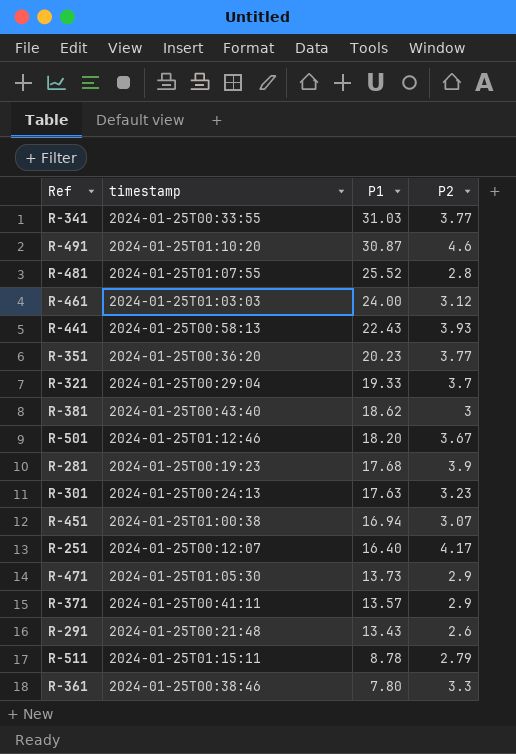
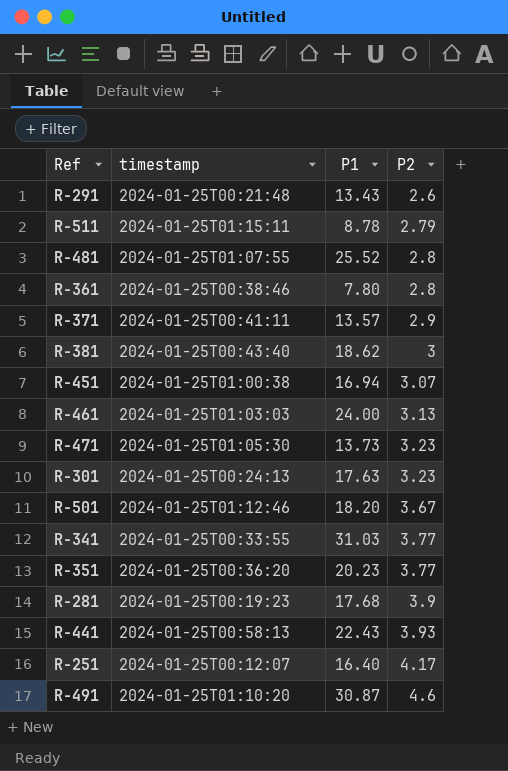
row order: P1 descending -> P2 ascending
row R-321: 2024-01-25T00:29:04 | 19.33 | 3.7 -> none
R-361 | P2: 3.3 -> 2.8
R-461 | P2: 3.12 -> 3.13
R-471 | P2: 2.9 -> 3.23

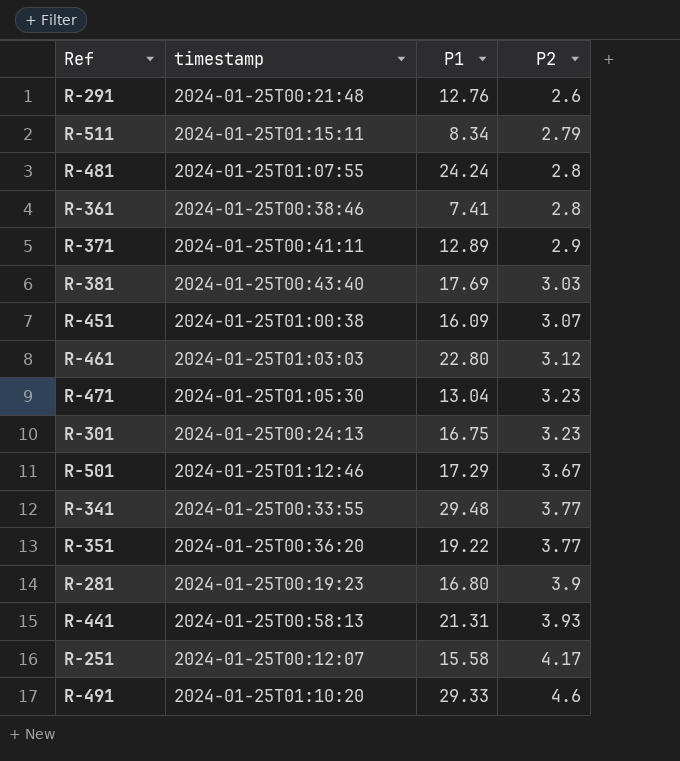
R-291 | P1: 13.43 -> 12.76
R-511 | P1: 8.78 -> 8.34
R-481 | P1: 25.52 -> 24.24
R-361 | P1: 7.80 -> 7.41
R-371 | P1: 13.57 -> 12.89
R-381 | P1: 18.62 -> 17.69
R-381 | P2: 3 -> 3.03
R-451 | P1: 16.94 -> 16.09
R-461 | P1: 24.00 -> 22.80
R-461 | P2: 3.13 -> 3.12
R-471 | P1: 13.73 -> 13.04
R-301 | P1: 17.63 -> 16.75
R-501 | P1: 18.20 -> 17.29
R-341 | P1: 31.03 -> 29.48
R-351 | P1: 20.23 -> 19.22
R-281 | P1: 17.68 -> 16.80
R-441 | P1: 22.43 -> 21.31
R-251 | P1: 16.40 -> 15.58
R-491 | P1: 30.87 -> 29.33

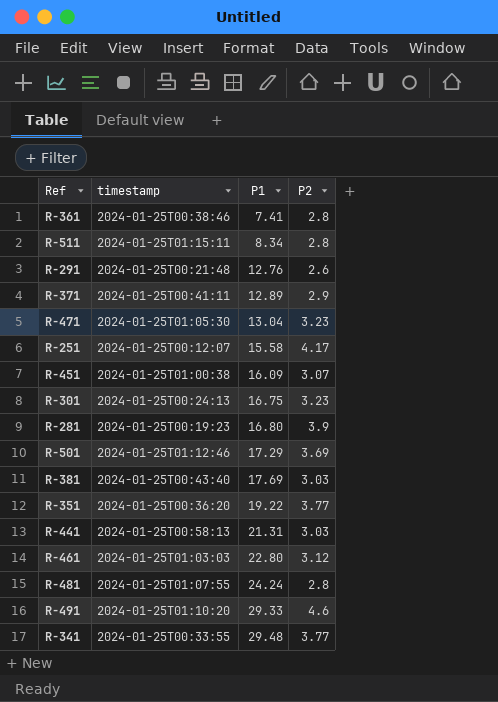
row order: P2 ascending -> P1 ascending
R-511 | P2: 2.79 -> 2.8
R-501 | P2: 3.67 -> 3.69
R-441 | P2: 3.93 -> 3.03

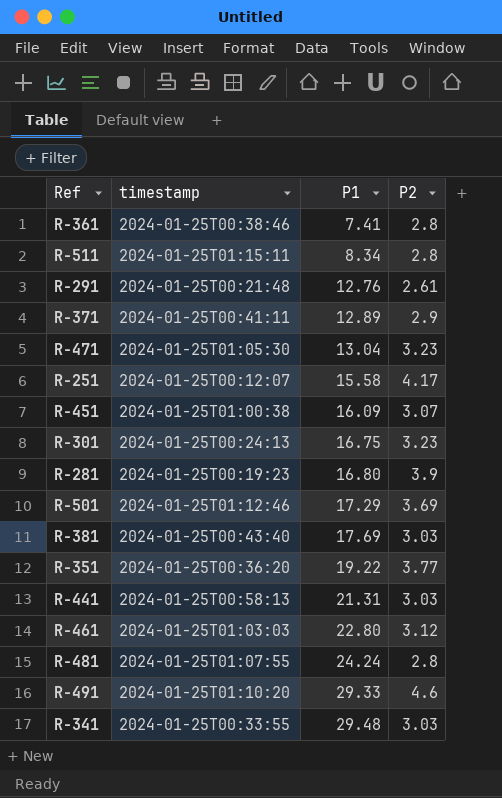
R-291 | P2: 2.6 -> 2.61
R-341 | P2: 3.77 -> 3.03

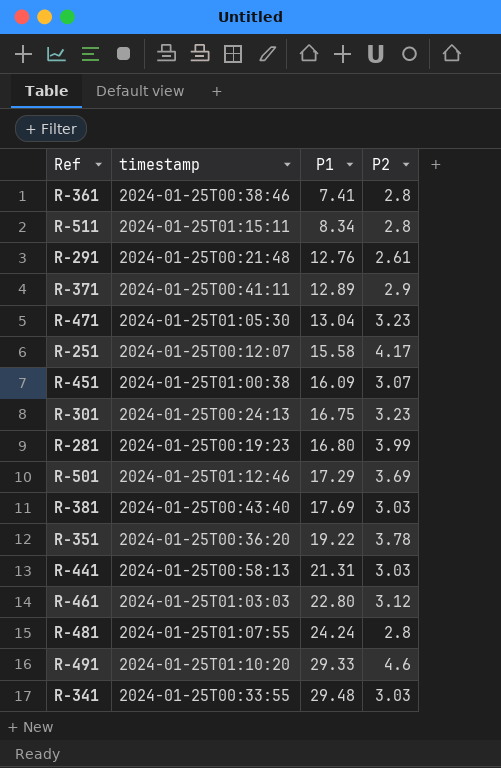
R-281 | P2: 3.9 -> 3.99
R-351 | P2: 3.77 -> 3.78

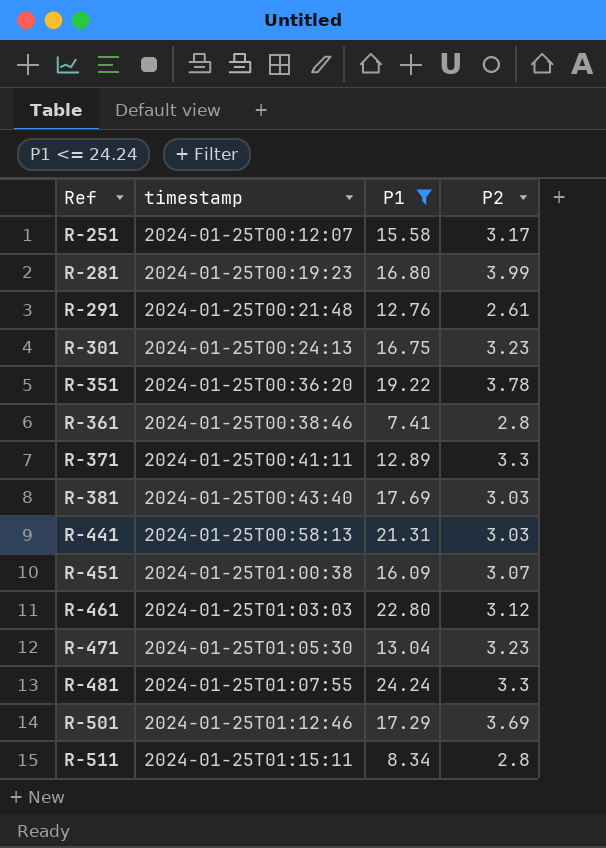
filter: none -> P1 <= 24.24
row order: P1 ascending -> Ref ascending
R-251 | P2: 4.17 -> 3.17
R-371 | P2: 2.9 -> 3.3
R-481 | P2: 2.8 -> 3.3

